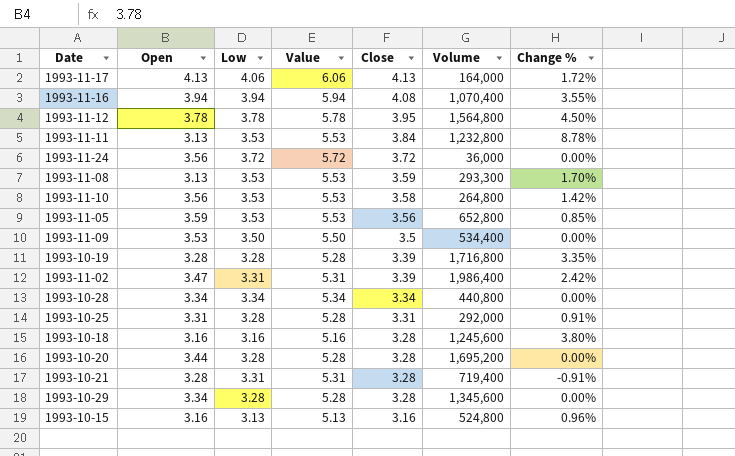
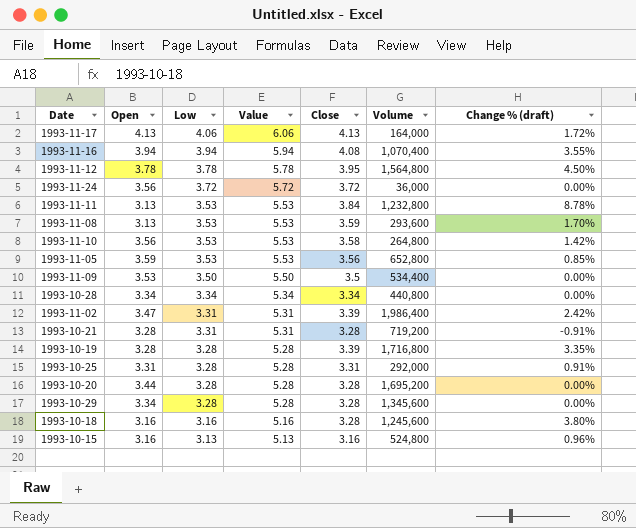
row order: Close descending -> Low descending
column name: Change % -> Change % (draft)
1993-11-08 | Volume: 293,300 -> 293,600
1993-10-21 | Volume: 719,400 -> 719,200

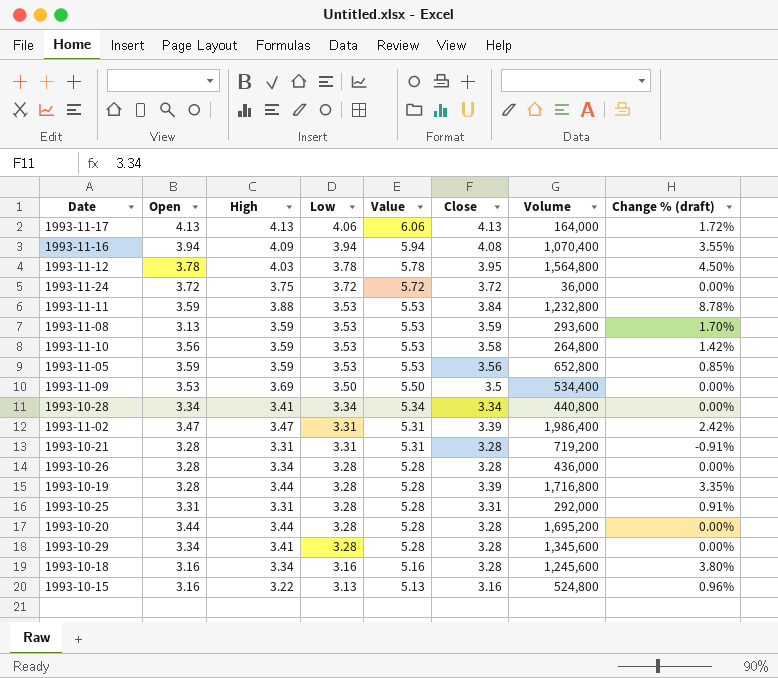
column High | position: none -> 3
1993-11-24 | Open: 3.56 -> 3.72
1993-11-11 | Open: 3.13 -> 3.59
row 1993-10-26: none -> 3.28 | 3.34 | 3.28 | 5.28 | 3.28 | 436,000 | 0.00%

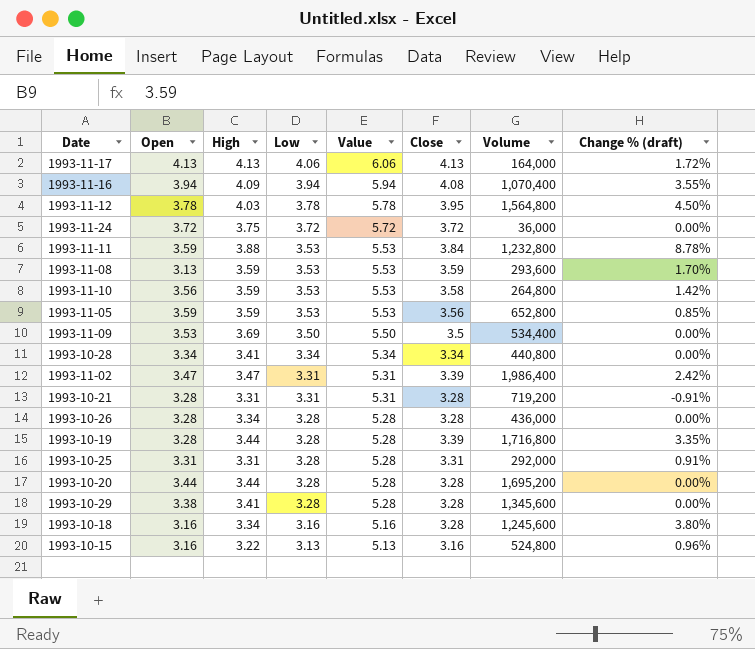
1993-10-29 | Open: 3.34 -> 3.38

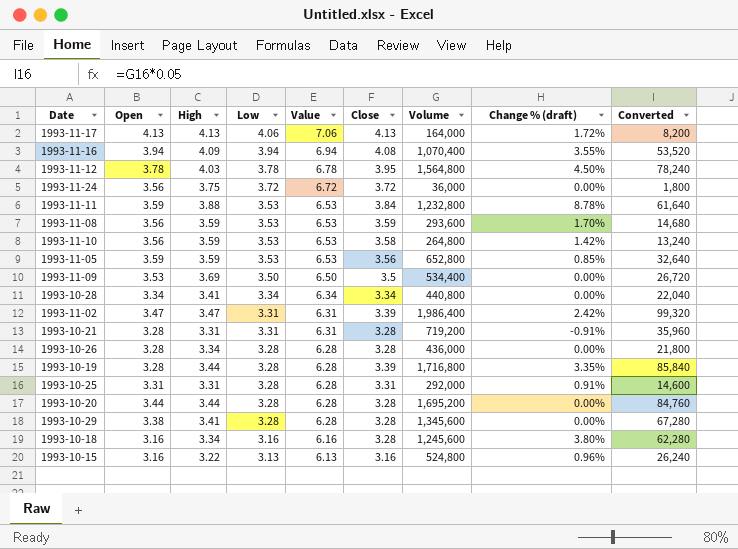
column Value | formula: [Low] + 2 -> [Low] + 3
column Converted | formula: none -> [Volume] * 0.05
1993-11-24 | Open: 3.72 -> 3.56
1993-11-08 | Open: 3.13 -> 3.56

